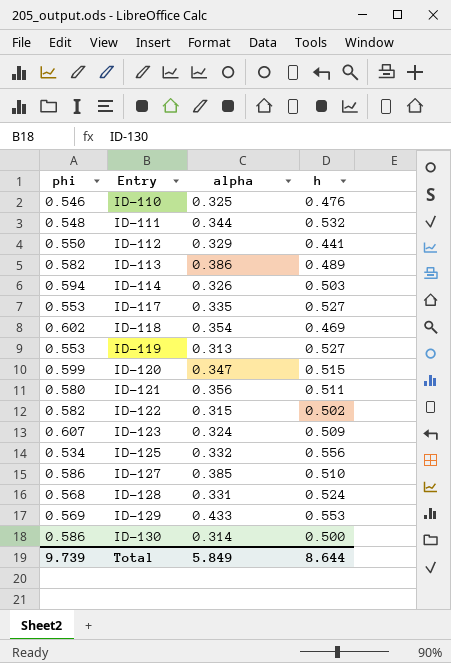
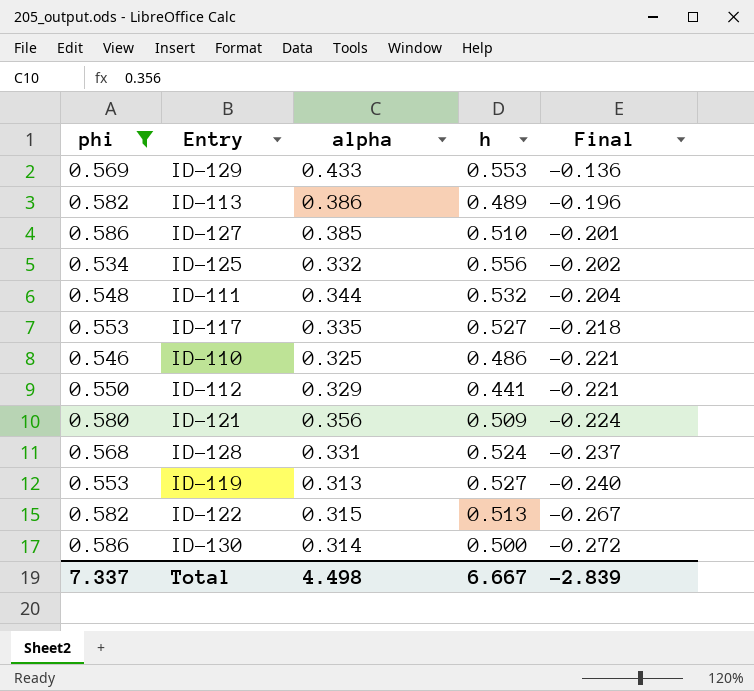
filter: none -> phi <= 0.586
row order: Entry ascending -> Final descending
column Final | formula: none -> [alpha] - [phi]
ID-110 | h: 0.476 -> 0.486
ID-121 | h: 0.511 -> 0.509
ID-122 | h: 0.502 -> 0.513
Total | phi: 9.739 -> 7.337
Total | alpha: 5.849 -> 4.498
Total | h: 8.644 -> 6.667

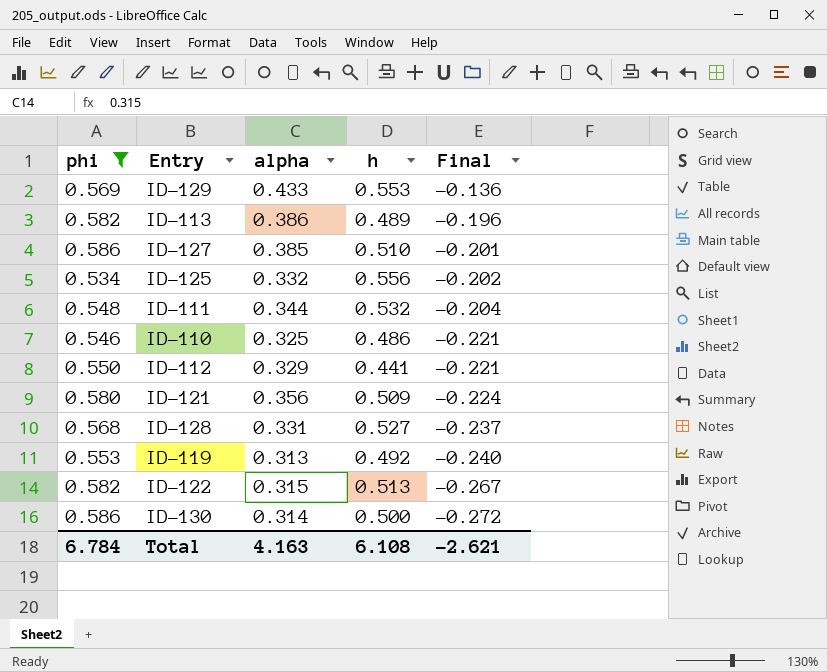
row ID-117: 0.553 | 0.335 | 0.527 | -0.218 -> none
ID-128 | h: 0.524 -> 0.527
ID-119 | h: 0.527 -> 0.492
Total | phi: 7.337 -> 6.784
Total | alpha: 4.498 -> 4.163
Total | h: 6.667 -> 6.108
Total | Final: -2.839 -> -2.621

